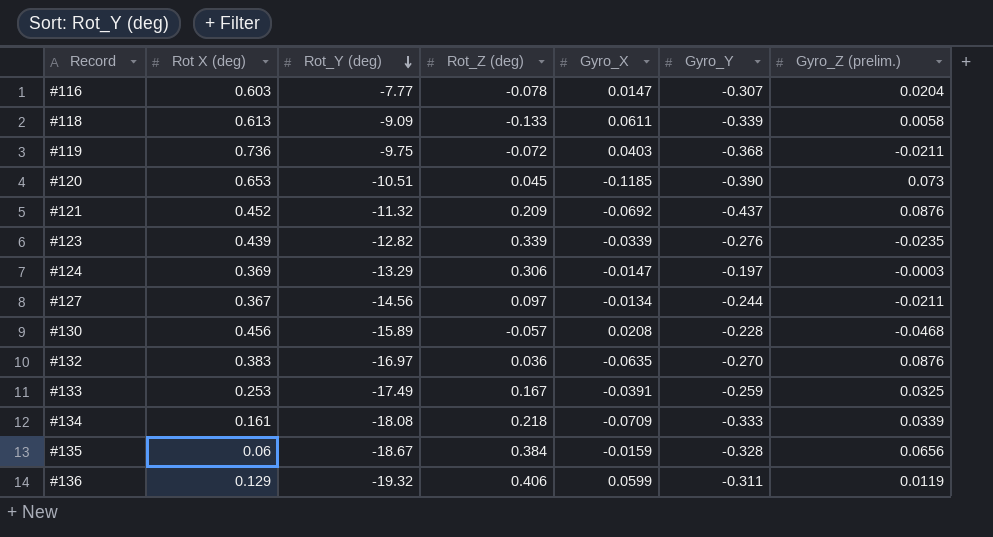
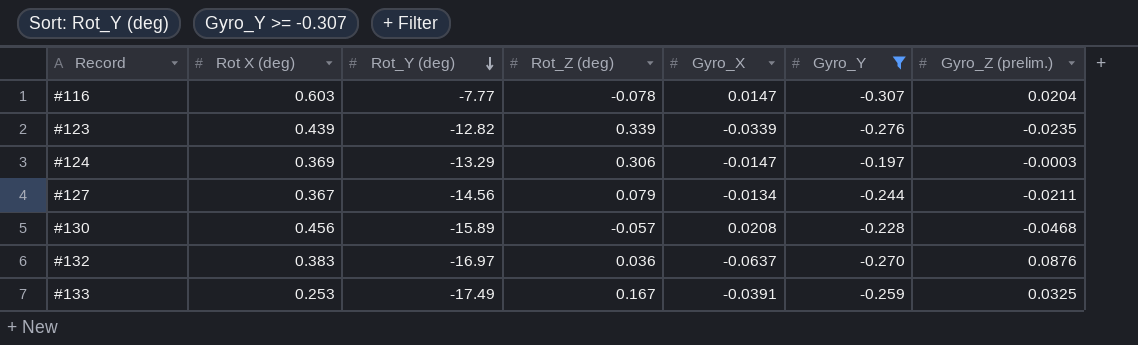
filter: none -> Gyro_Y >= -0.307
#127 | Rot_Z (deg): 0.097 -> 0.079
#132 | Gyro_X: -0.0635 -> -0.0637

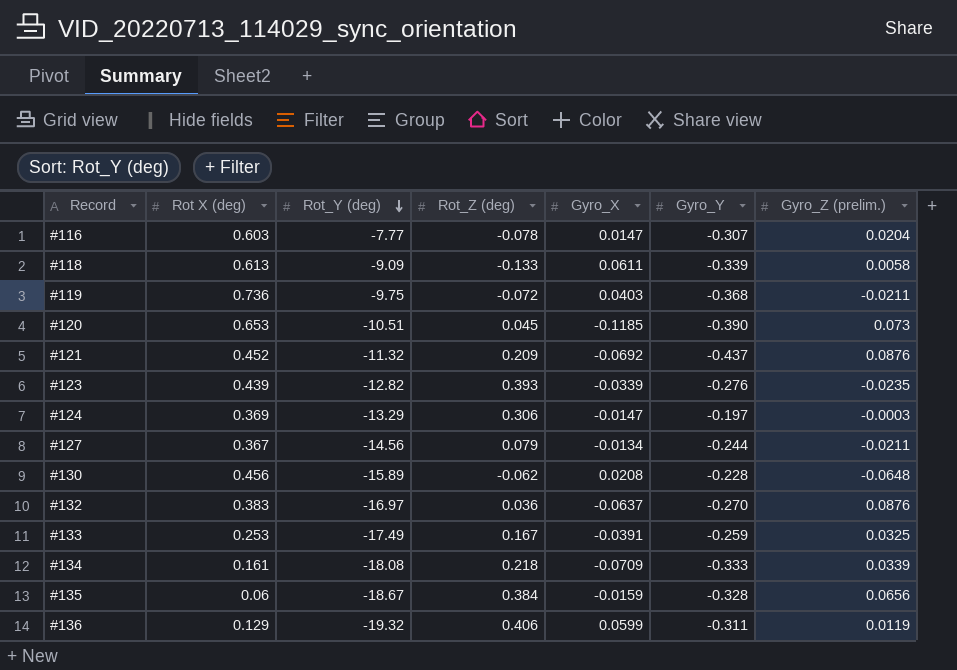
filter: Gyro_Y >= -0.307 -> none
#123 | Rot_Z (deg): 0.339 -> 0.393
#130 | Rot_Z (deg): -0.057 -> -0.062
#130 | Gyro_Z (prelim.): -0.0468 -> -0.0648

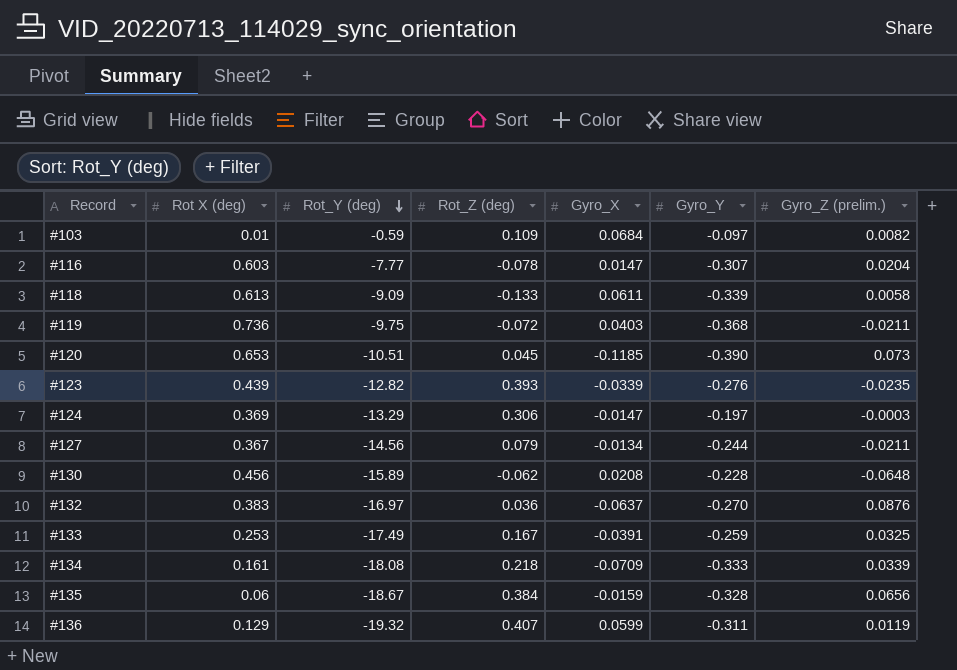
row #121: 0.452 | -11.32 | 0.209 | -0.0692 | -0.437 | 0.0876 -> none
row #103: none -> 0.01 | -0.59 | 0.109 | 0.0684 | -0.097 | 0.0082
#136 | Rot_Z (deg): 0.406 -> 0.407

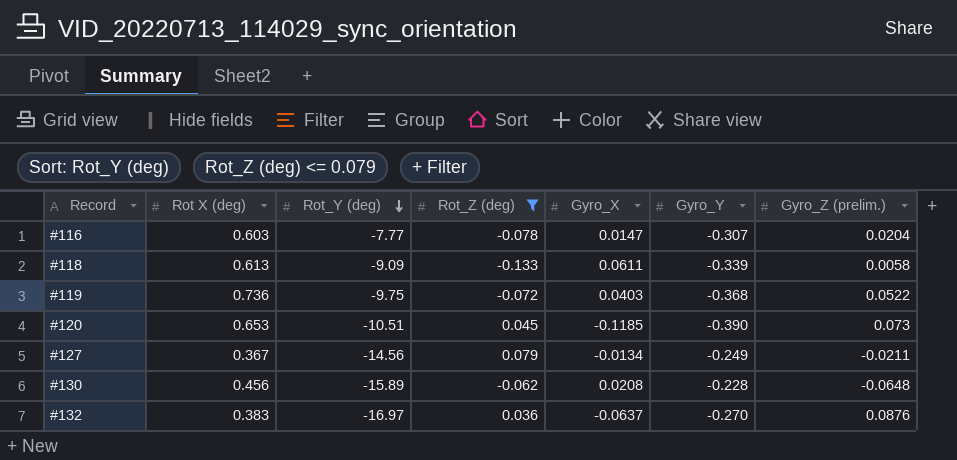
filter: none -> Rot_Z (deg) <= 0.079
#119 | Gyro_Z (prelim.): -0.0211 -> 0.0522
#127 | Gyro_Y: -0.244 -> -0.249

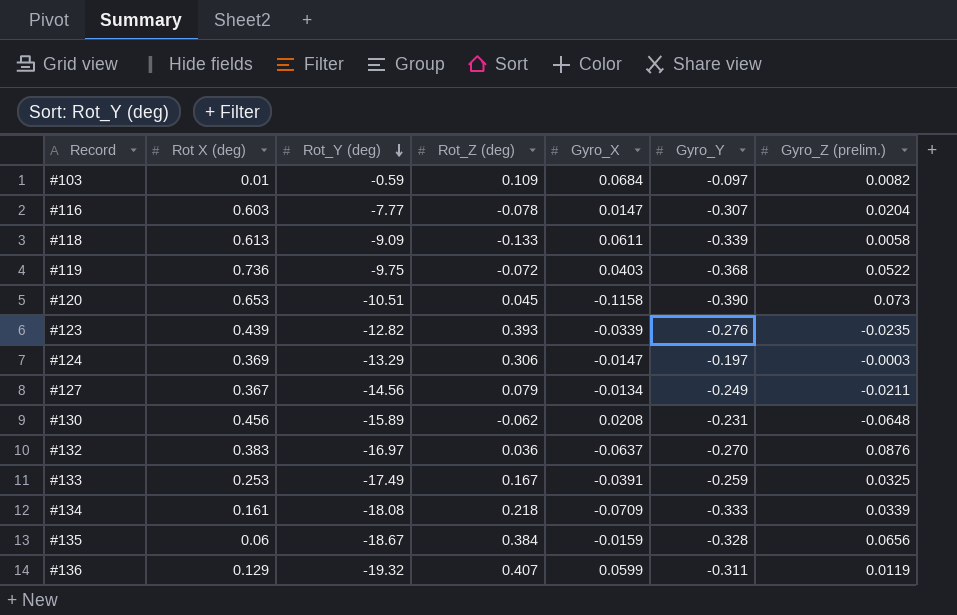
filter: Rot_Z (deg) <= 0.079 -> none
#120 | Gyro_X: -0.1185 -> -0.1158
#130 | Gyro_Y: -0.228 -> -0.231

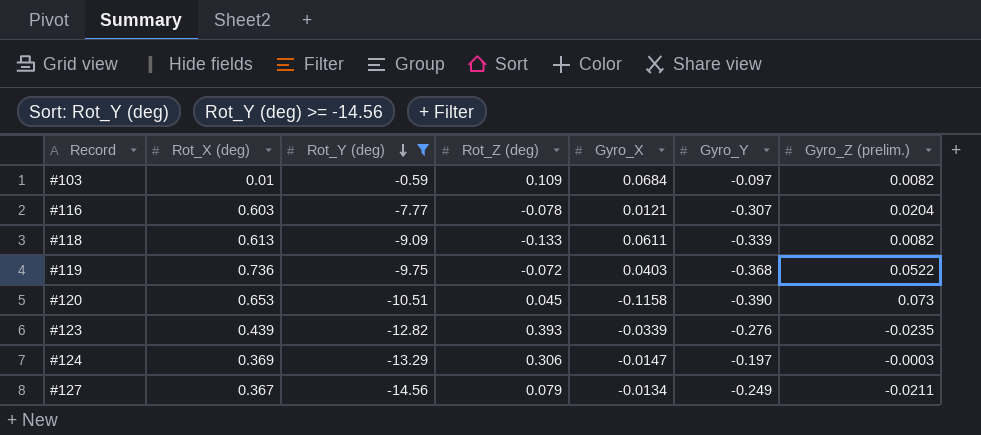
filter: none -> Rot_Y (deg) >= -14.56
column name: Rot X (deg) -> Rot_X (deg)
#116 | Gyro_X: 0.0147 -> 0.0121
#118 | Gyro_Z (prelim.): 0.0058 -> 0.0082

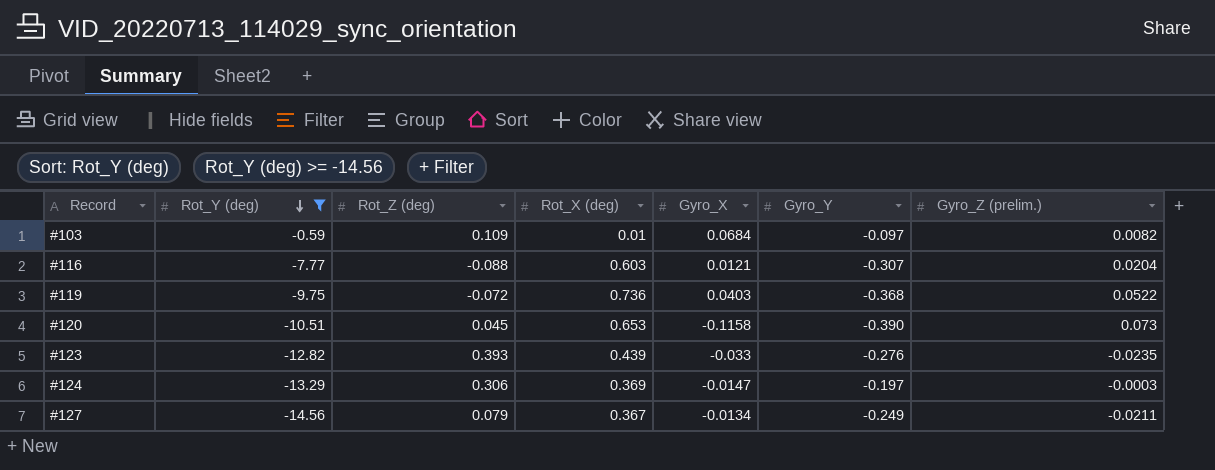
column Rot_X (deg) | position: 2 -> 4
row #118: 0.613 | -9.09 | -0.133 | 0.0611 | -0.339 | 0.0082 -> none
#116 | Rot_Z (deg): -0.078 -> -0.088
#123 | Gyro_X: -0.0339 -> -0.033

